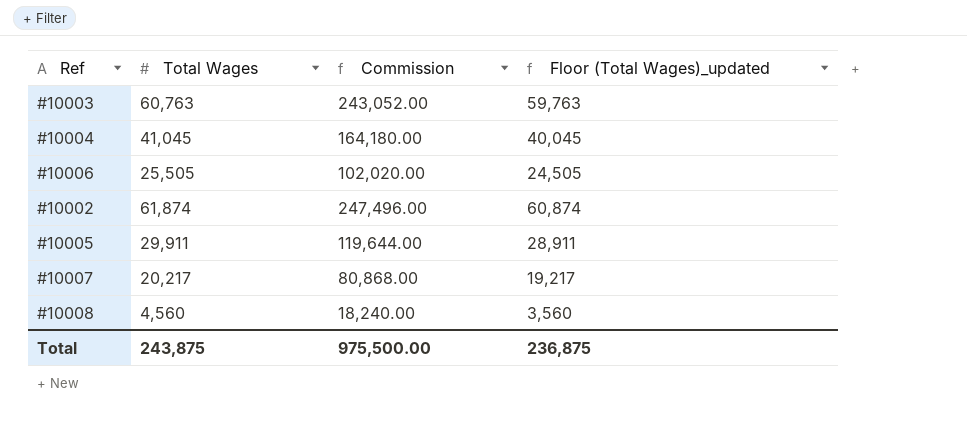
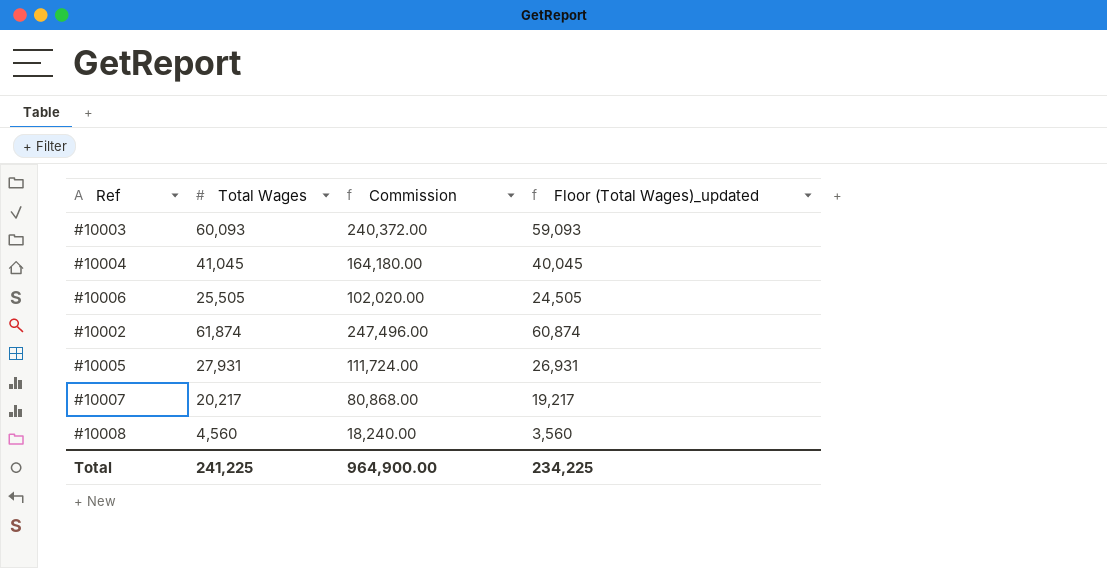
#10003 | Total Wages: 60,763 -> 60,093
#10003 | Commission: 243,052.00 -> 240,372.00
#10003 | Floor (Total Wages)_updated: 59,763 -> 59,093
#10005 | Total Wages: 29,911 -> 27,931
#10005 | Commission: 119,644.00 -> 111,724.00
#10005 | Floor (Total Wages)_updated: 28,911 -> 26,931
Total | Total Wages: 243,875 -> 241,225
Total | Commission: 975,500.00 -> 964,900.00
Total | Floor (Total Wages)_updated: 236,875 -> 234,225

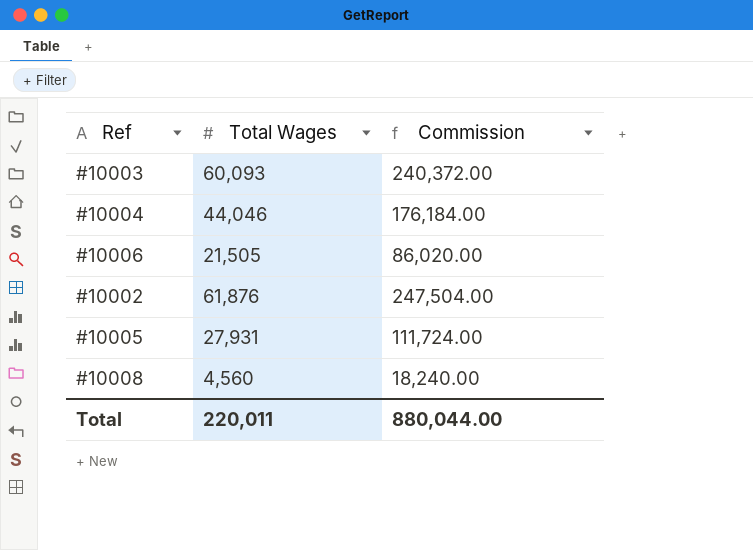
column Floor (Total Wages)_updated | formula: [Total Wages] - 1000 -> none
row #10007: 20,217 | 80,868.00 | 19,217 -> none
#10004 | Total Wages: 41,045 -> 44,046
#10004 | Commission: 164,180.00 -> 176,184.00
#10006 | Total Wages: 25,505 -> 21,505
#10006 | Commission: 102,020.00 -> 86,020.00
#10002 | Total Wages: 61,874 -> 61,876
#10002 | Commission: 247,496.00 -> 247,504.00
Total | Total Wages: 241,225 -> 220,011
Total | Commission: 964,900.00 -> 880,044.00

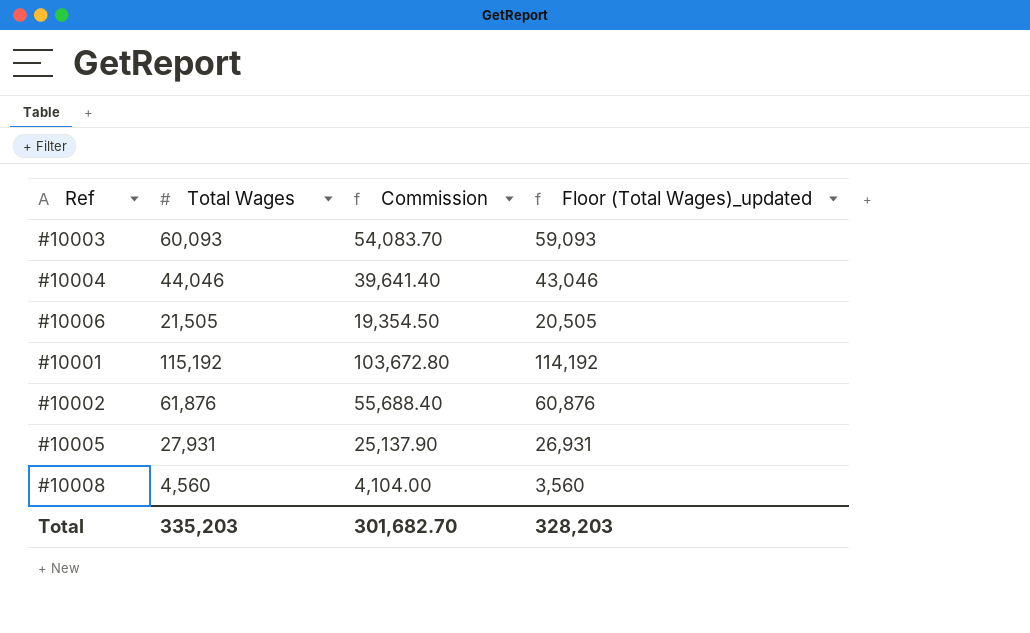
column Commission | formula: [Total Wages] * 4 -> [Total Wages] * 0.9
column Floor (Total Wages)_updated | formula: none -> [Total Wages] - 1000
row #10001: none -> 115,192 | 103,672.80 | 114,192
Total | Total Wages: 220,011 -> 335,203
Total | Commission: 880,044.00 -> 301,682.70

